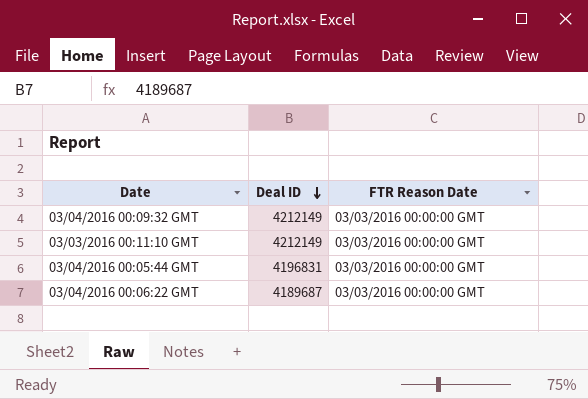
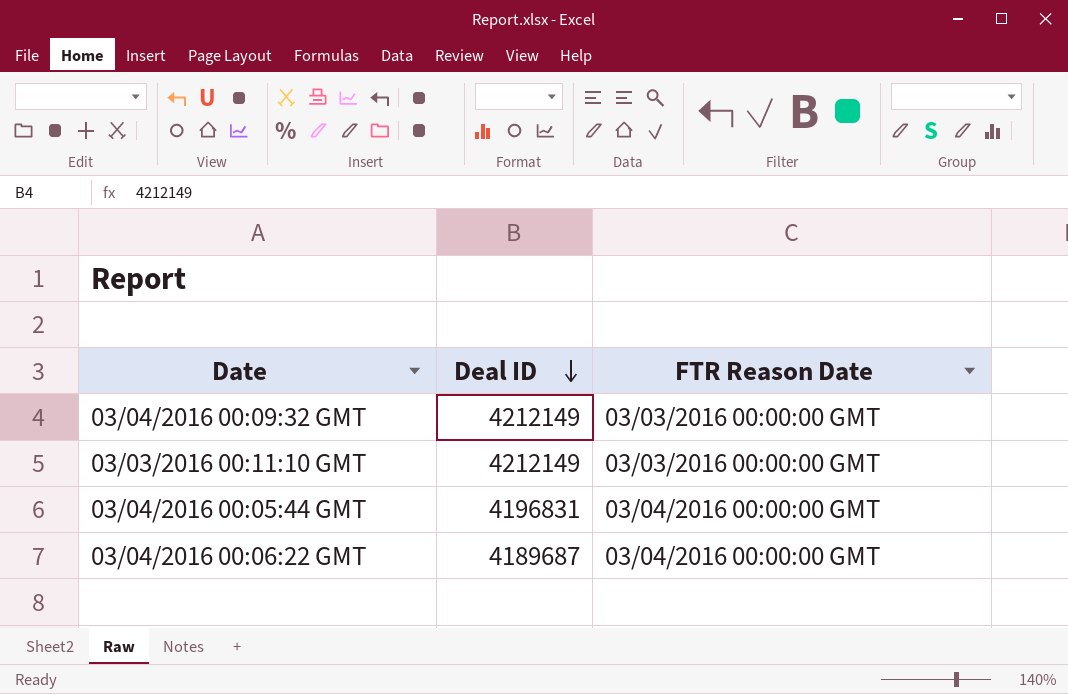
03/04/2016 00:05:44 GMT | FTR Reason Date: 03/03/2016 00:00:00 GMT -> 03/04/2016 00:00:00 GMT
03/04/2016 00:06:22 GMT | FTR Reason Date: 03/03/2016 00:00:00 GMT -> 03/04/2016 00:00:00 GMT

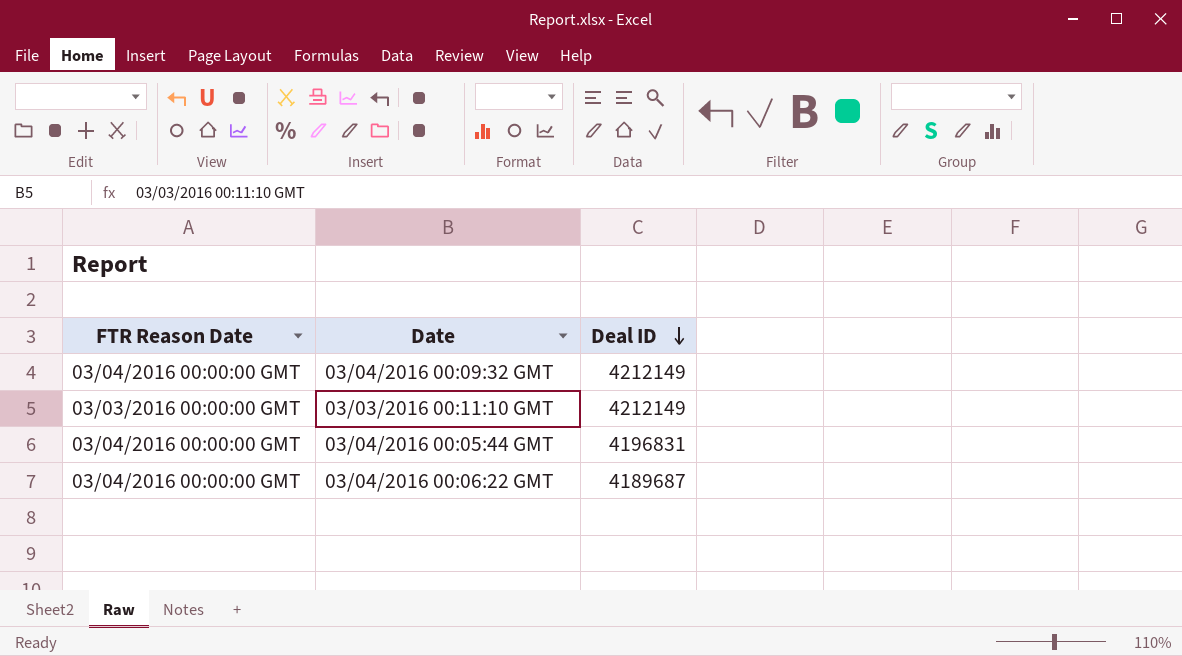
column FTR Reason Date | position: 3 -> 1
03/04/2016 00:09:32 GMT | FTR Reason Date: 03/03/2016 00:00:00 GMT -> 03/04/2016 00:00:00 GMT

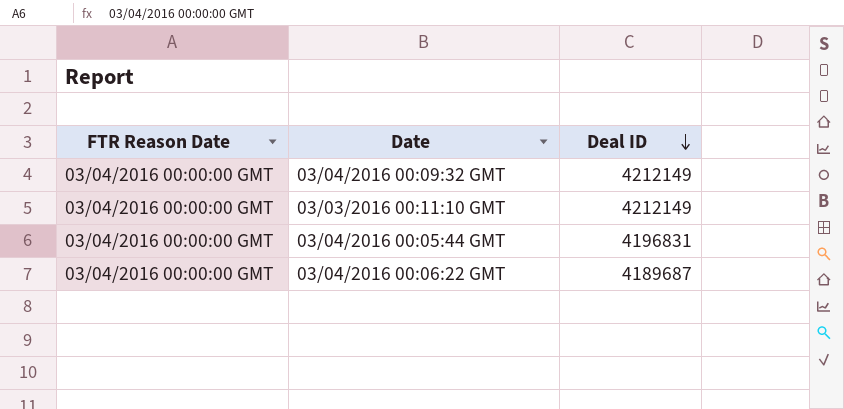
03/03/2016 00:11:10 GMT | FTR Reason Date: 03/03/2016 00:00:00 GMT -> 03/04/2016 00:00:00 GMT

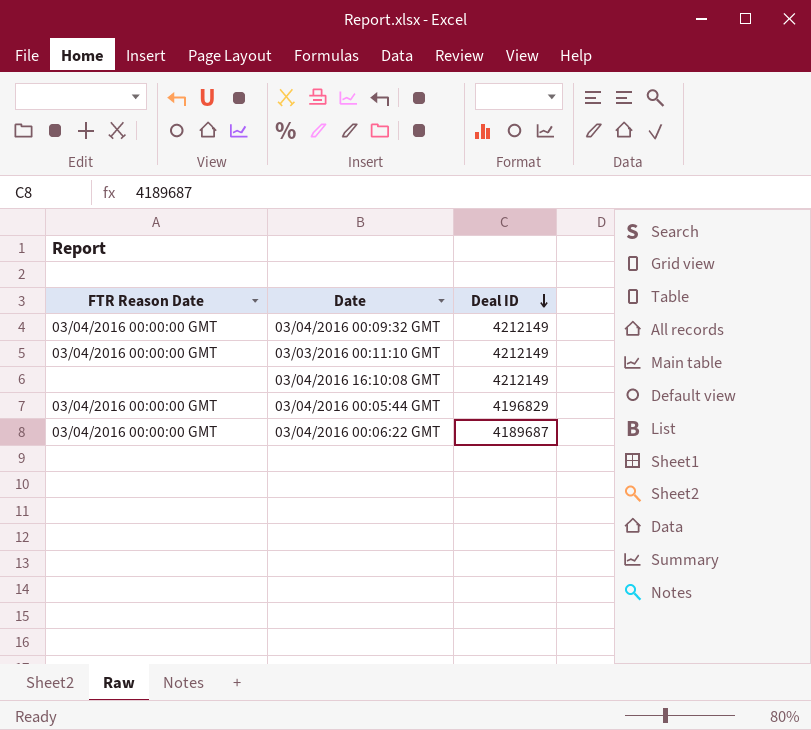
row 03/04/2016 16:10:08 GMT: none -> none | 4212149
03/04/2016 00:05:44 GMT | Deal ID: 4196831 -> 4196829

